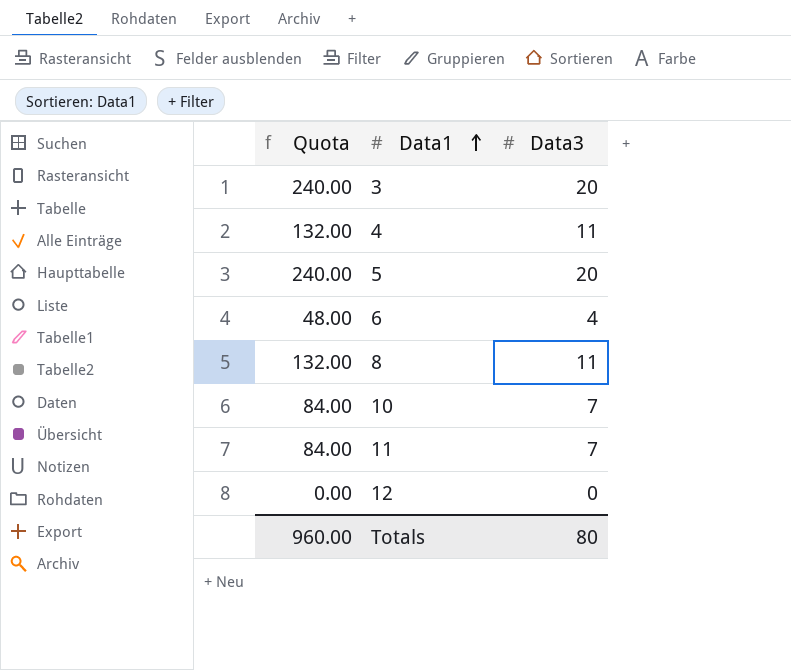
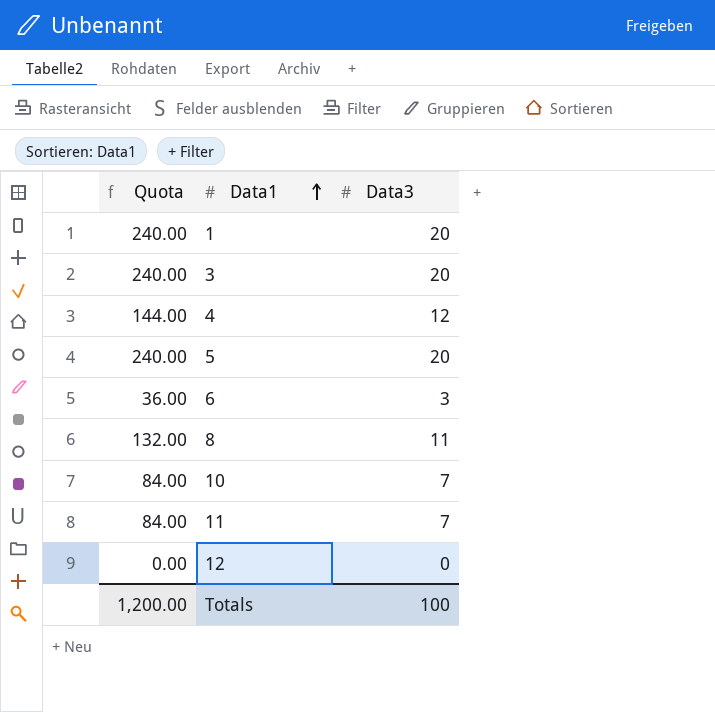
row 1: none -> 240.00 | 20
4 | Quota: 132.00 -> 144.00
4 | Data3: 11 -> 12
6 | Quota: 48.00 -> 36.00
6 | Data3: 4 -> 3
Totals | Quota: 960.00 -> 1,200.00
Totals | Data3: 80 -> 100

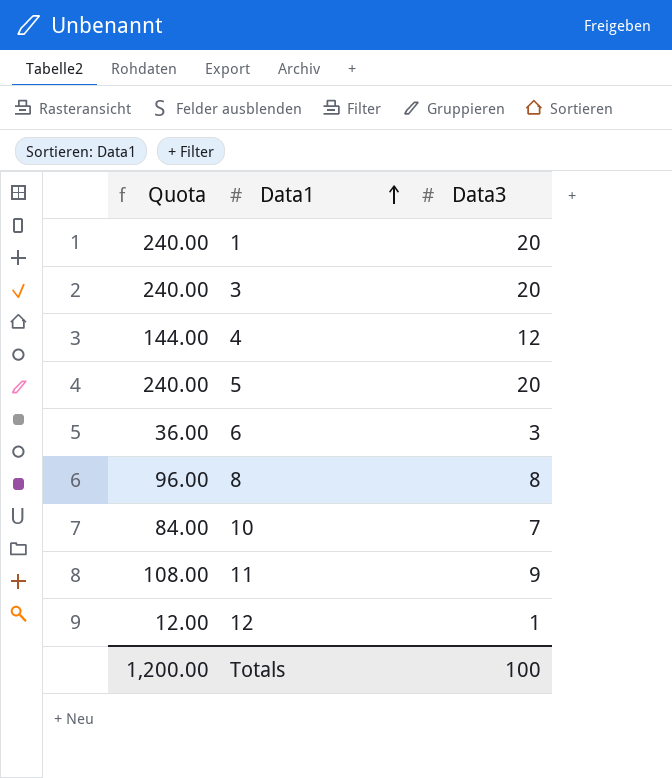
8 | Quota: 132.00 -> 96.00
8 | Data3: 11 -> 8
11 | Quota: 84.00 -> 108.00
11 | Data3: 7 -> 9
12 | Quota: 0.00 -> 12.00
12 | Data3: 0 -> 1

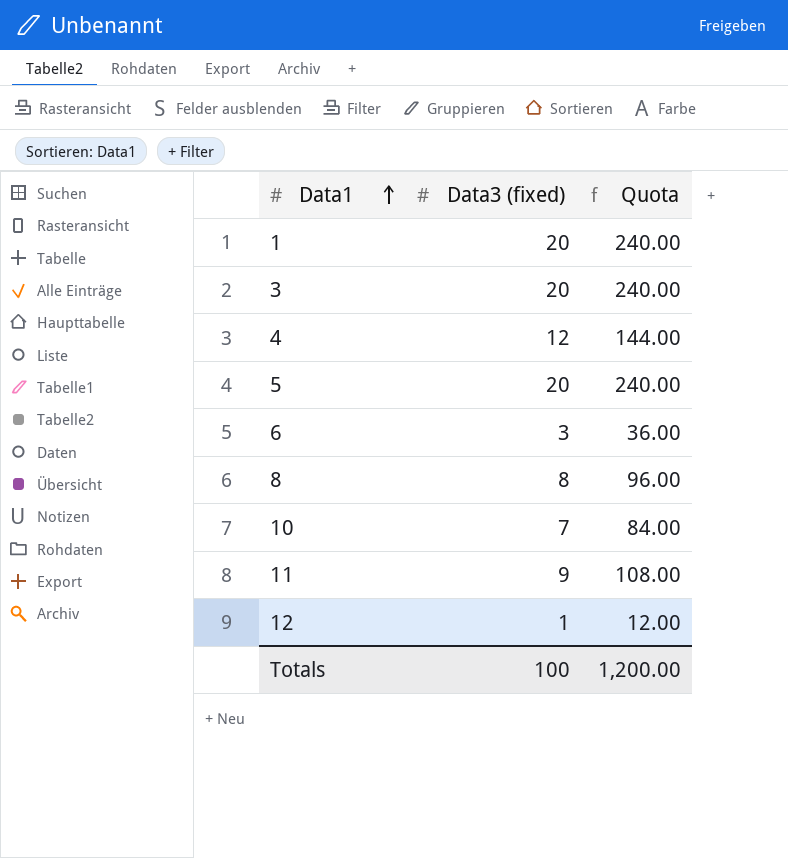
column name: Data3 -> Data3 (fixed)
column Quota | position: 1 -> 3

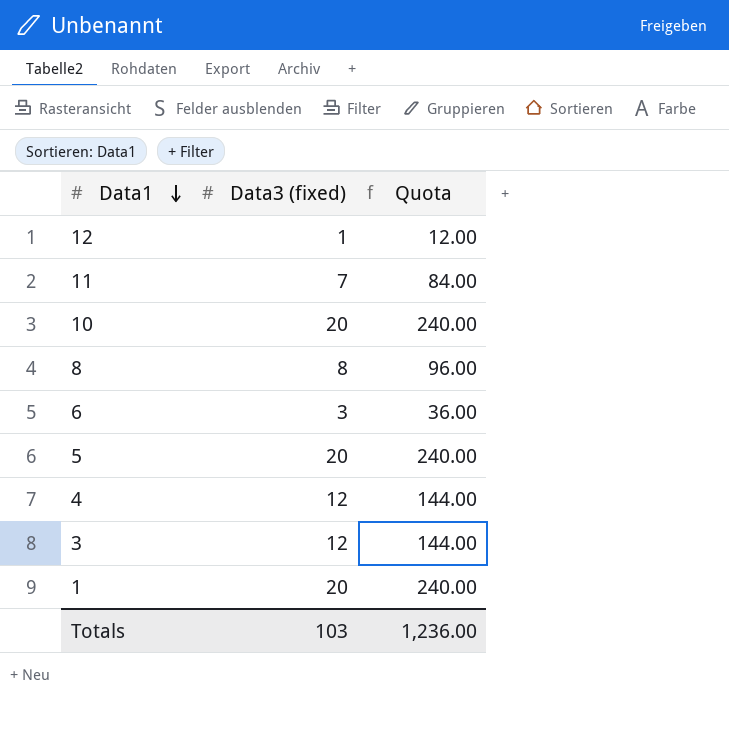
row order: Data1 ascending -> Data1 descending
11 | Data3 (fixed): 9 -> 7
11 | Quota: 108.00 -> 84.00
10 | Data3 (fixed): 7 -> 20
10 | Quota: 84.00 -> 240.00
3 | Data3 (fixed): 20 -> 12
3 | Quota: 240.00 -> 144.00
Totals | Data3 (fixed): 100 -> 103
Totals | Quota: 1,200.00 -> 1,236.00

